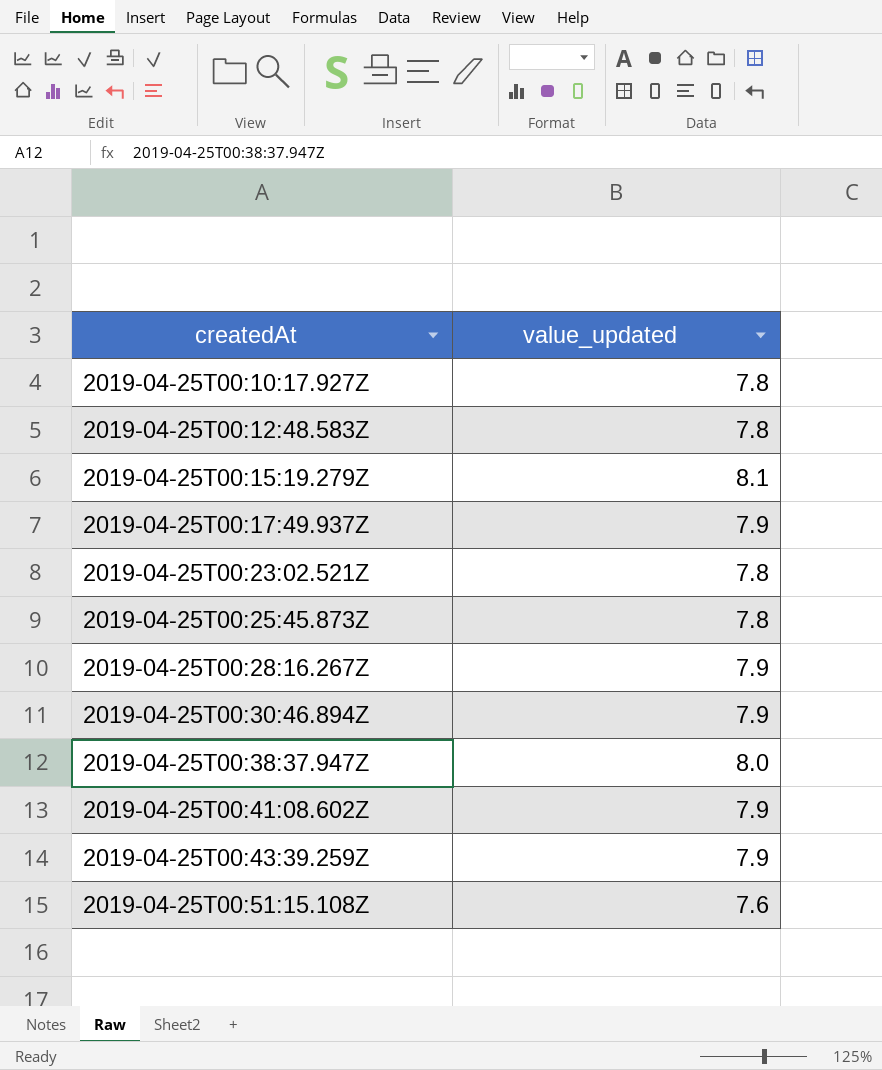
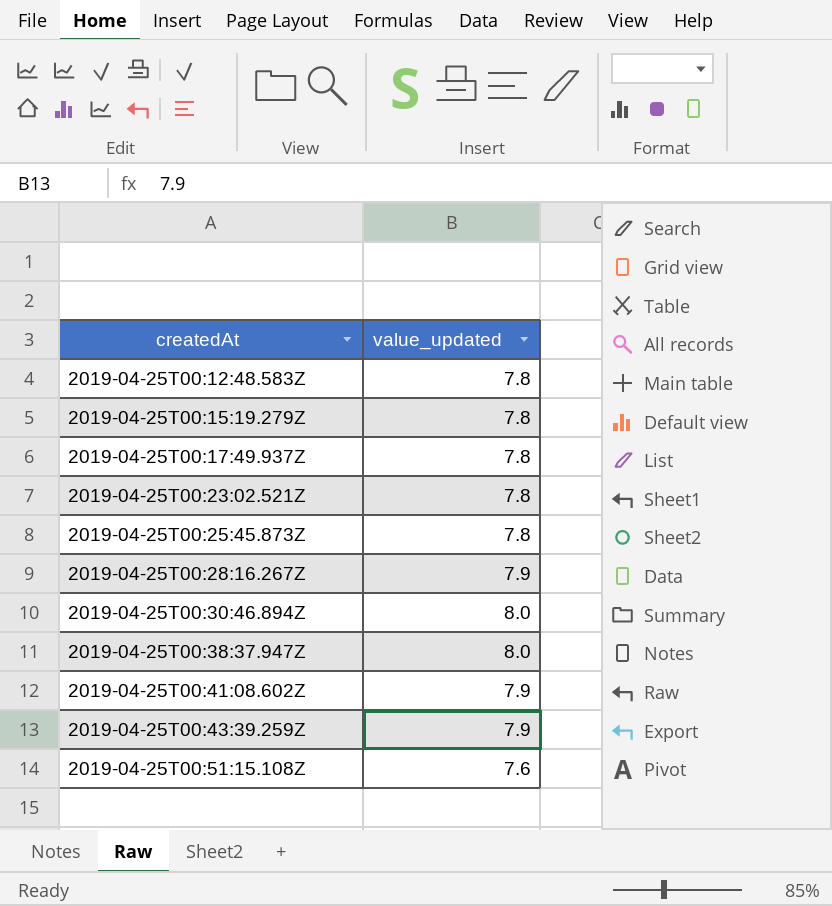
row 2019-04-25T00:10:17.927Z: 7.8 -> none
2019-04-25T00:15:19.279Z | value_updated: 8.1 -> 7.8
2019-04-25T00:17:49.937Z | value_updated: 7.9 -> 7.8
2019-04-25T00:30:46.894Z | value_updated: 7.9 -> 8.0

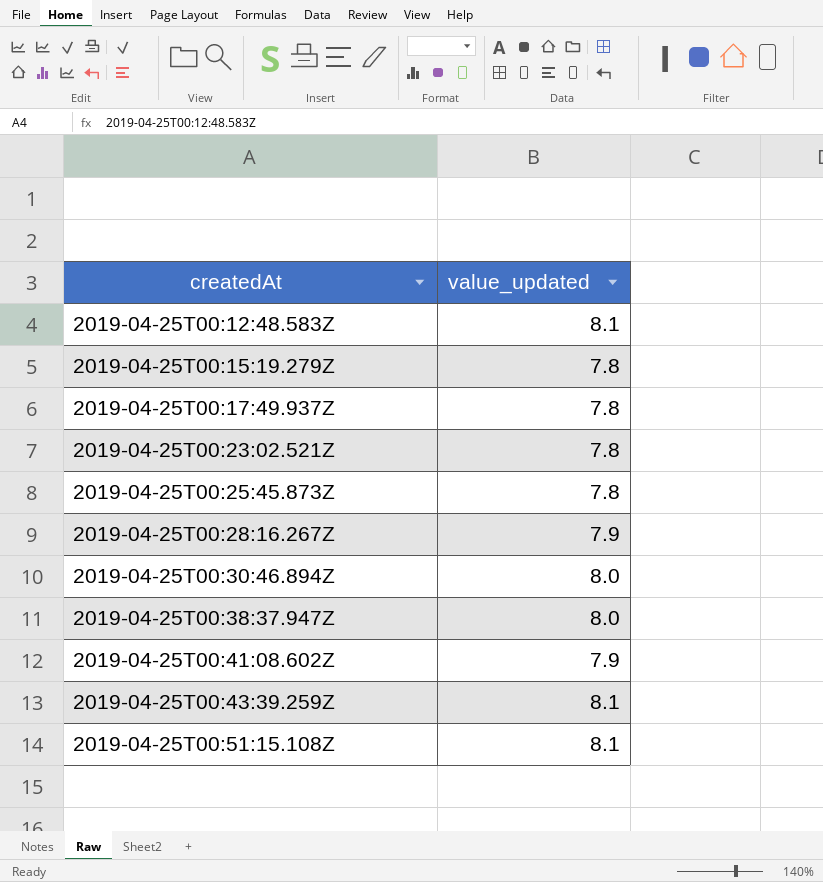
2019-04-25T00:12:48.583Z | value_updated: 7.8 -> 8.1
2019-04-25T00:43:39.259Z | value_updated: 7.9 -> 8.1
2019-04-25T00:51:15.108Z | value_updated: 7.6 -> 8.1

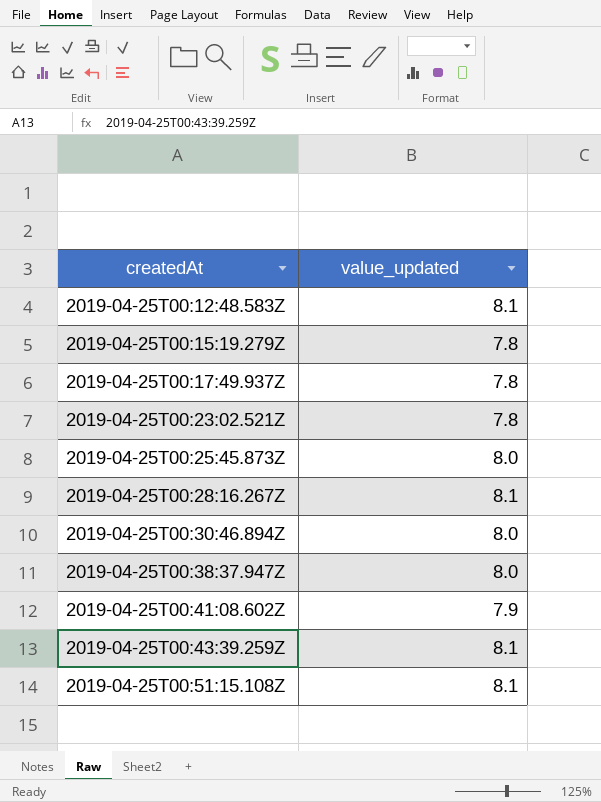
2019-04-25T00:25:45.873Z | value_updated: 7.8 -> 8.0
2019-04-25T00:28:16.267Z | value_updated: 7.9 -> 8.1

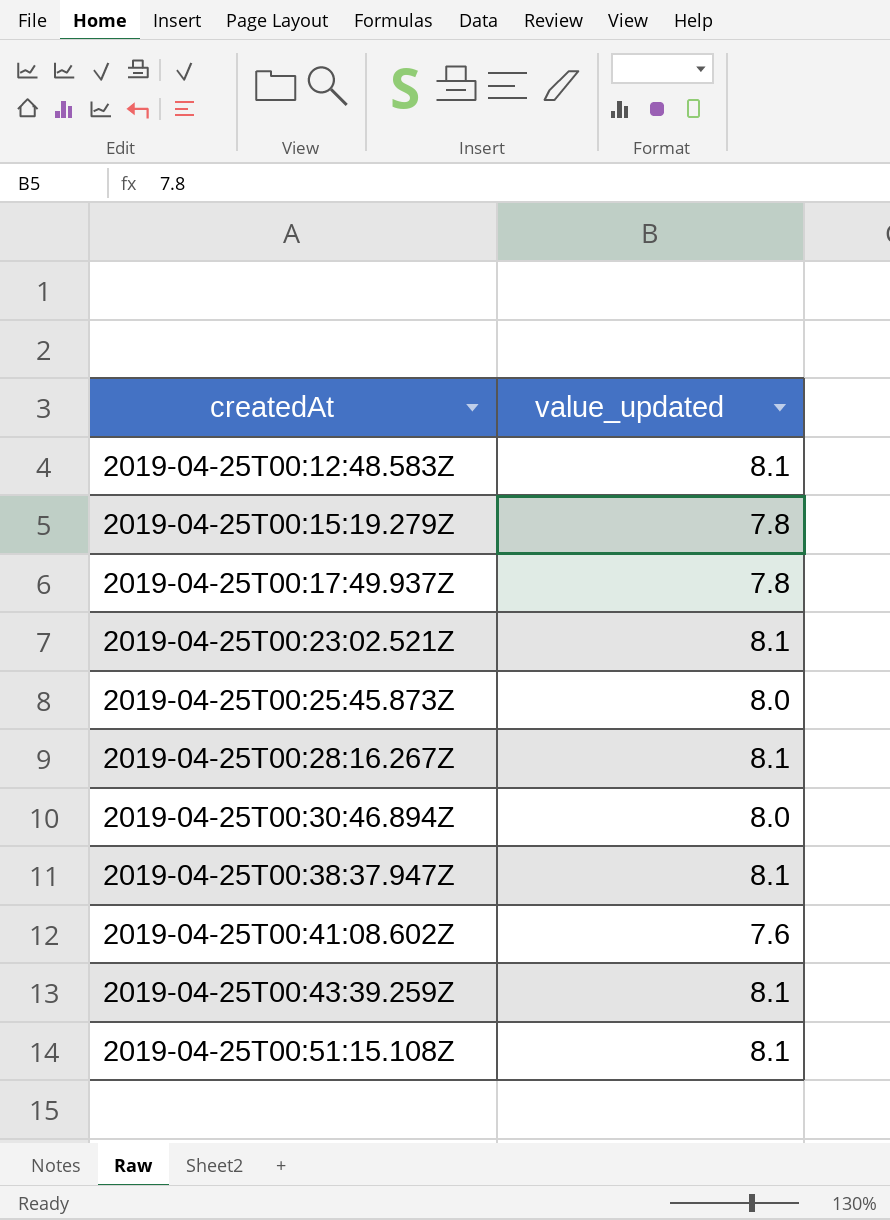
2019-04-25T00:23:02.521Z | value_updated: 7.8 -> 8.1
2019-04-25T00:38:37.947Z | value_updated: 8.0 -> 8.1
2019-04-25T00:41:08.602Z | value_updated: 7.9 -> 7.6

